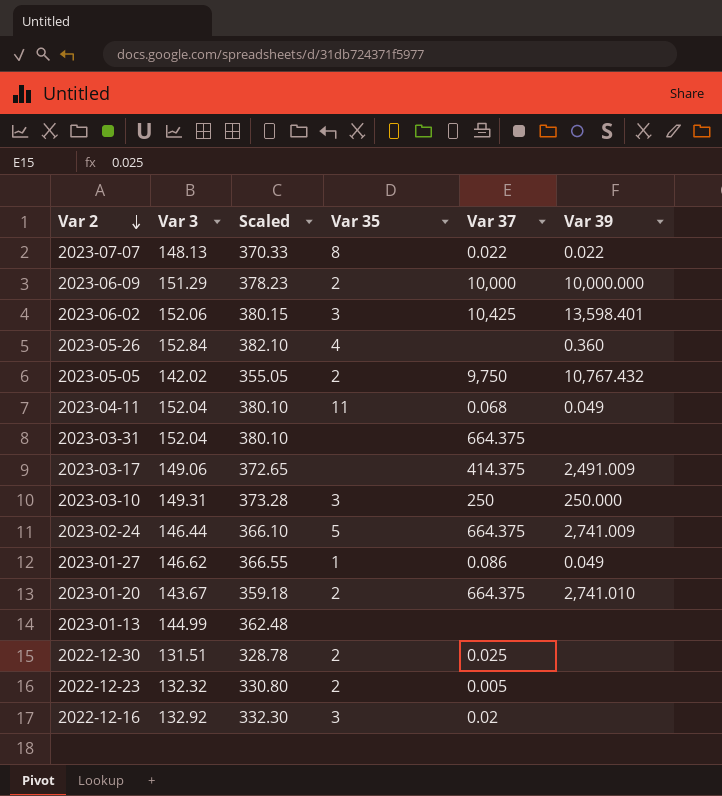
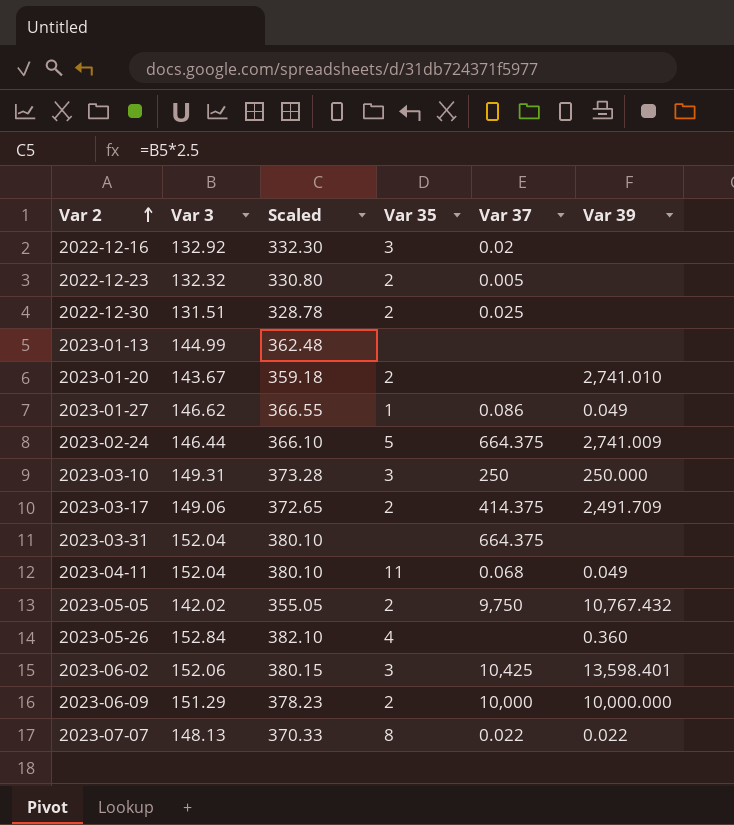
row order: Var 2 descending -> Var 2 ascending
2023-01-20 | Var 37: 664.375 -> none
2023-03-17 | Var 35: none -> 2
2023-03-17 | Var 39: 2,491.009 -> 2,491.709

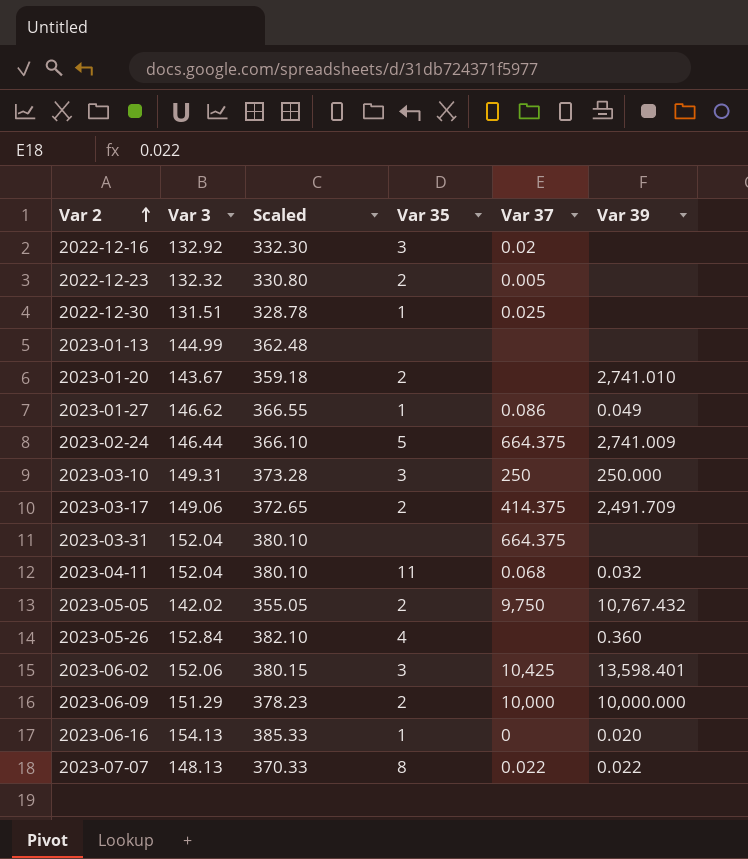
2022-12-30 | Var 35: 2 -> 1
2023-04-11 | Var 39: 0.049 -> 0.032
row 2023-06-16: none -> 154.13 | 385.33 | 1 | 0 | 0.020

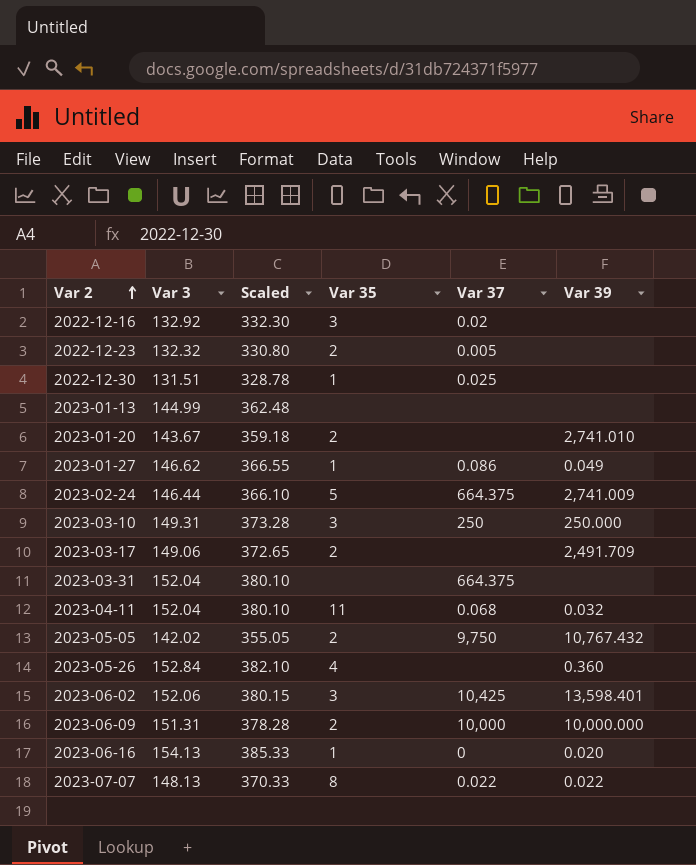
2023-03-17 | Var 37: 414.375 -> none
2023-06-09 | Var 3: 151.29 -> 151.31
2023-06-09 | Scaled: 378.23 -> 378.28

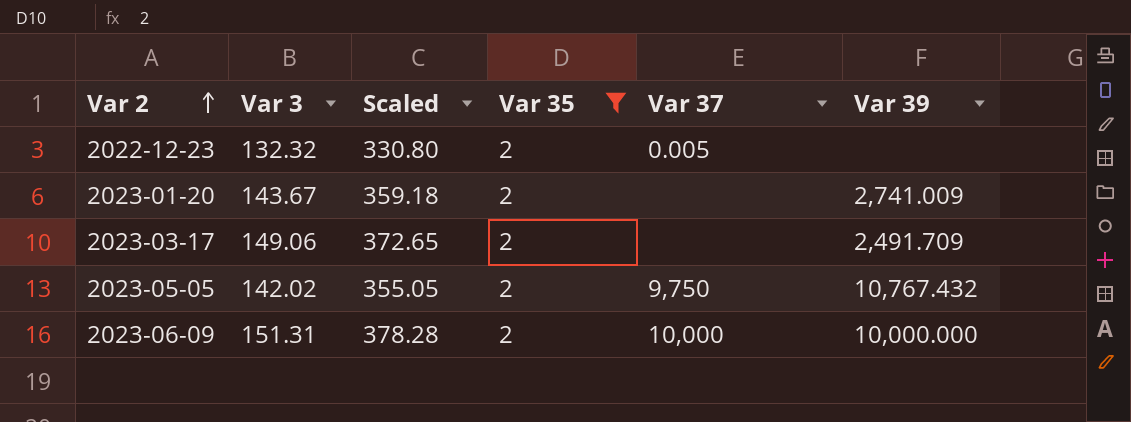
filter: none -> Var 35 = 2
2023-01-20 | Var 39: 2,741.010 -> 2,741.009

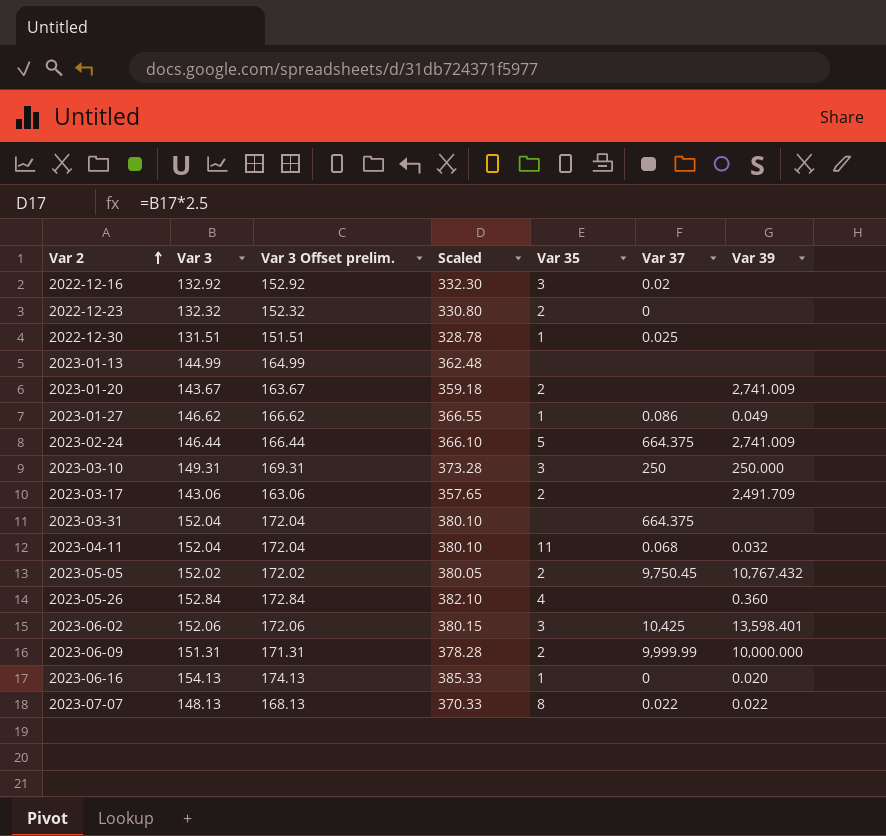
filter: Var 35 = 2 -> none
column Var 3 Offset prelim. | formula: none -> [Var 3] + 20
2022-12-23 | Var 37: 0.005 -> 0
2023-03-17 | Var 3: 149.06 -> 143.06
2023-03-17 | Scaled: 372.65 -> 357.65
2023-05-05 | Var 3: 142.02 -> 152.02
2023-05-05 | Scaled: 355.05 -> 380.05
2023-05-05 | Var 37: 9,750 -> 9,750.45
2023-06-09 | Var 37: 10,000 -> 9,999.99

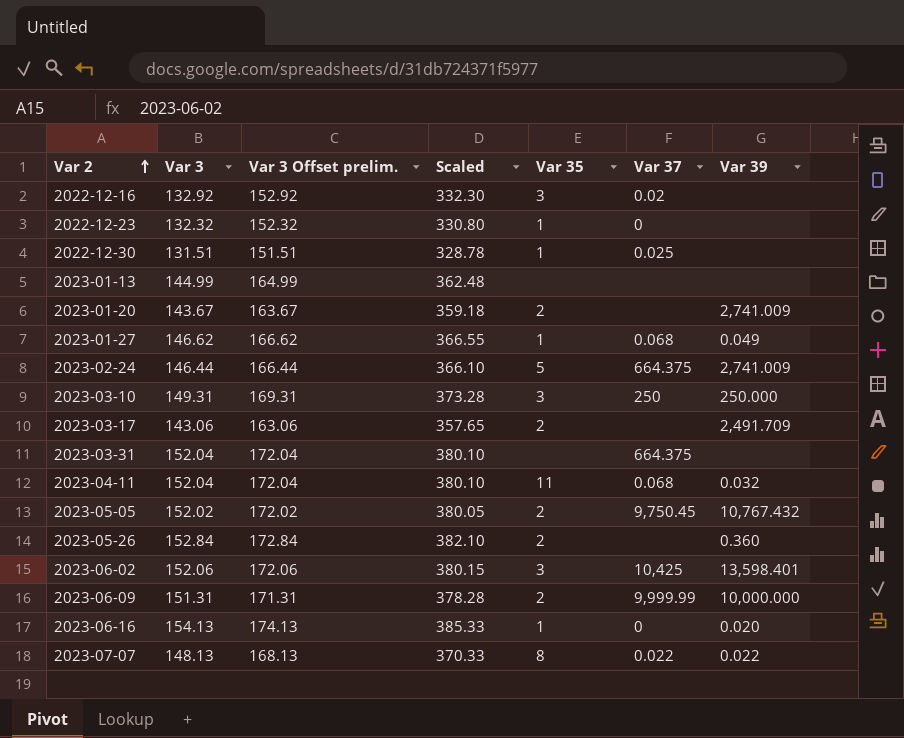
2022-12-23 | Var 35: 2 -> 1
2023-01-27 | Var 37: 0.086 -> 0.068
2023-05-26 | Var 35: 4 -> 2

